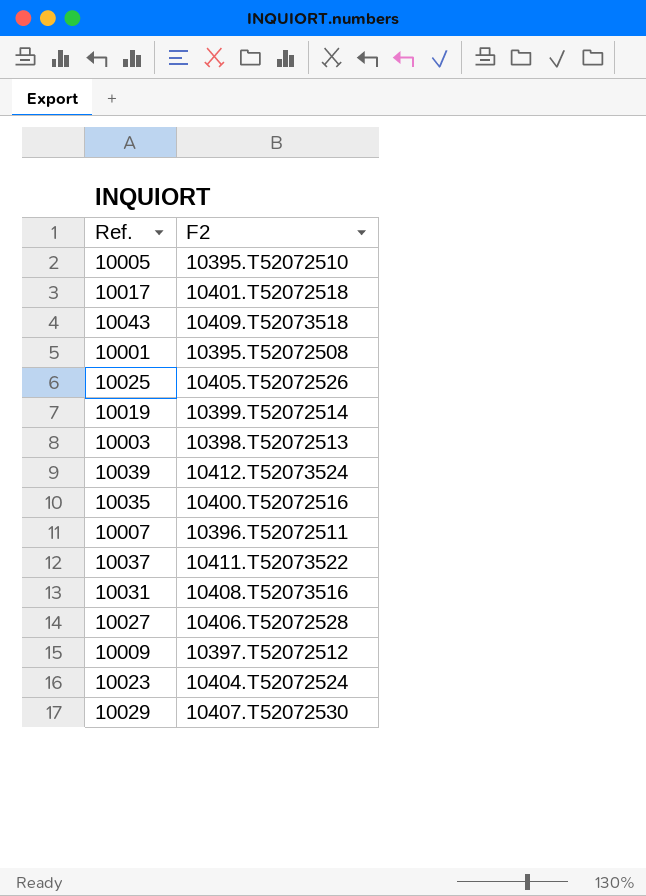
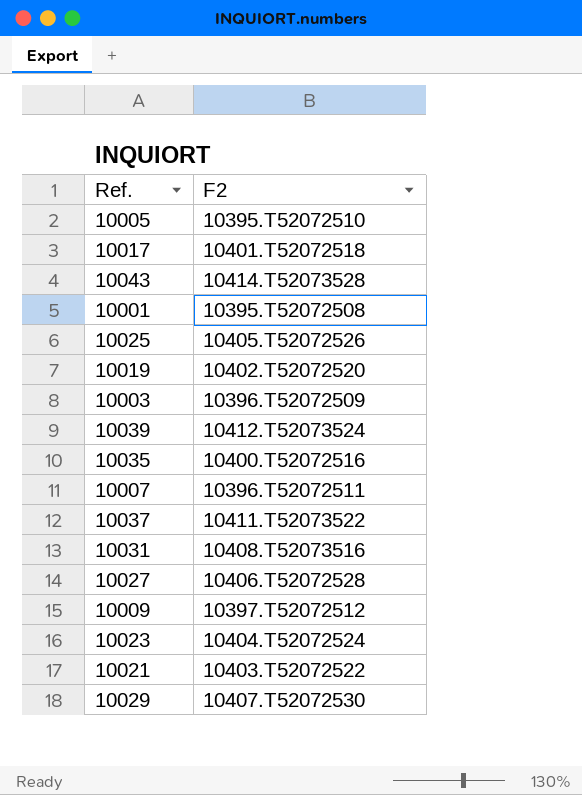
10043 | F2: 10409.T52073518 -> 10414.T52073528
10019 | F2: 10399.T52072514 -> 10402.T52072520
10003 | F2: 10398.T52072513 -> 10396.T52072509
row 10021: none -> 10403.T52072522

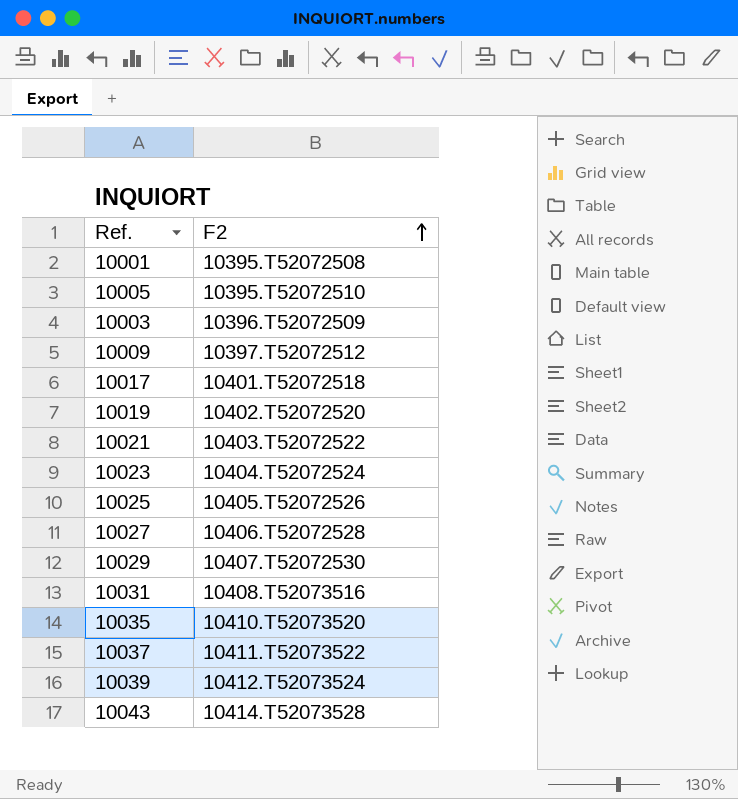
row order: none -> F2 ascending
row 10007: 10396.T52072511 -> none
10035 | F2: 10400.T52072516 -> 10410.T52073520

